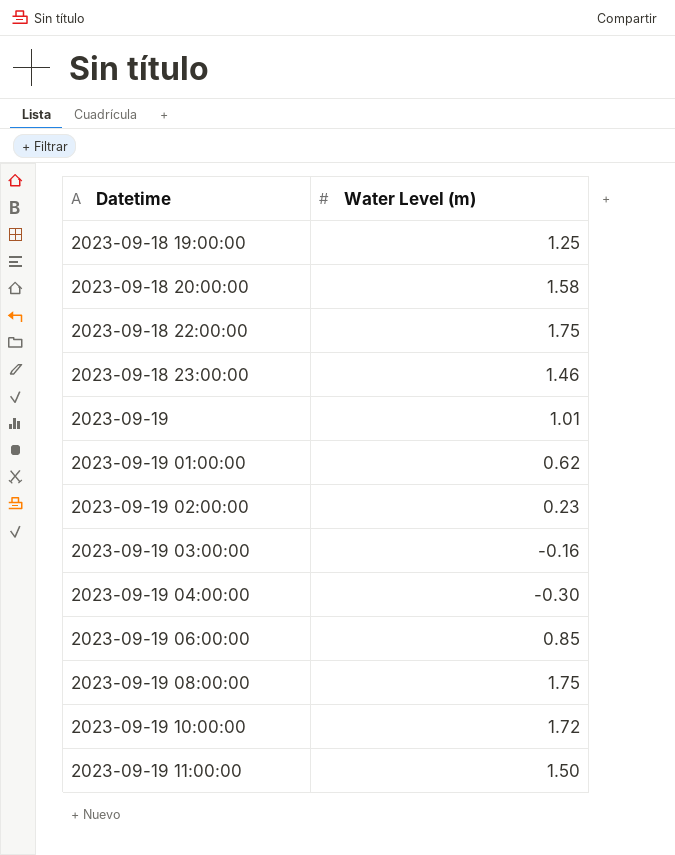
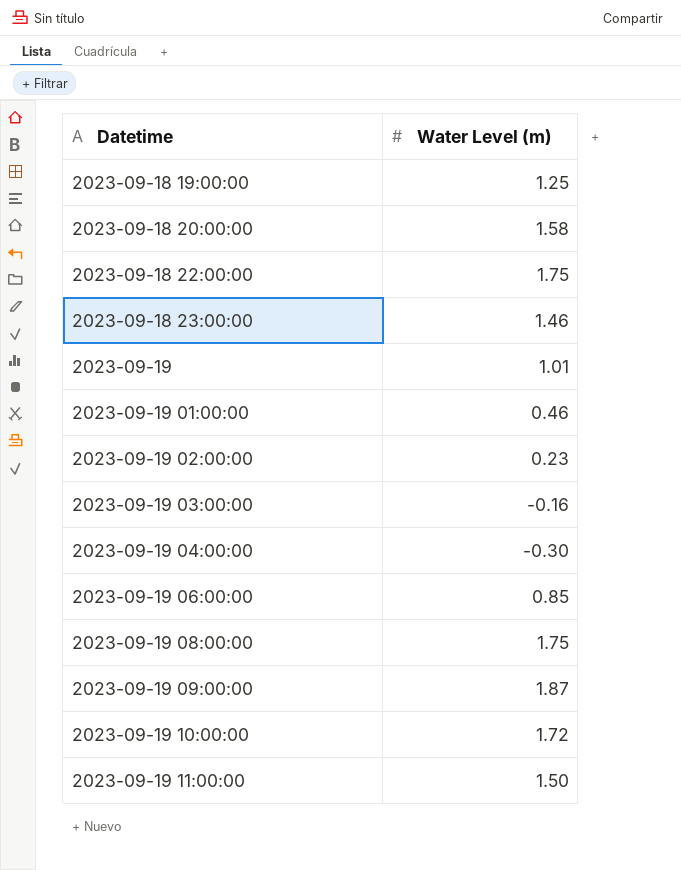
2023-09-19 01:00:00 | Water Level (m): 0.62 -> 0.46
row 2023-09-19 09:00:00: none -> 1.87

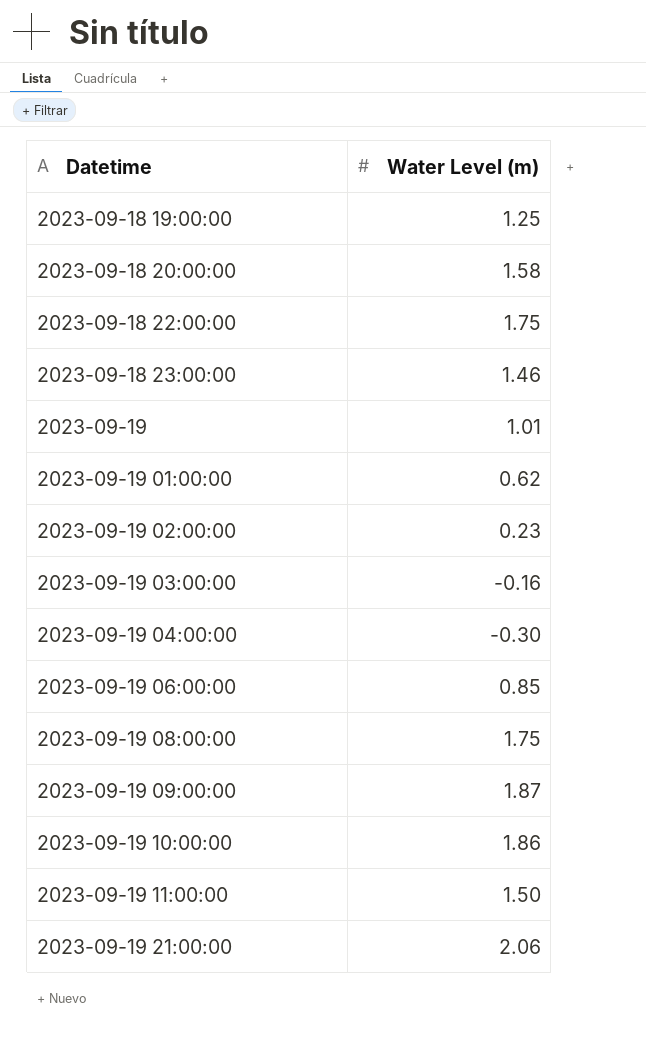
2023-09-19 01:00:00 | Water Level (m): 0.46 -> 0.62
2023-09-19 10:00:00 | Water Level (m): 1.72 -> 1.86
row 2023-09-19 21:00:00: none -> 2.06

